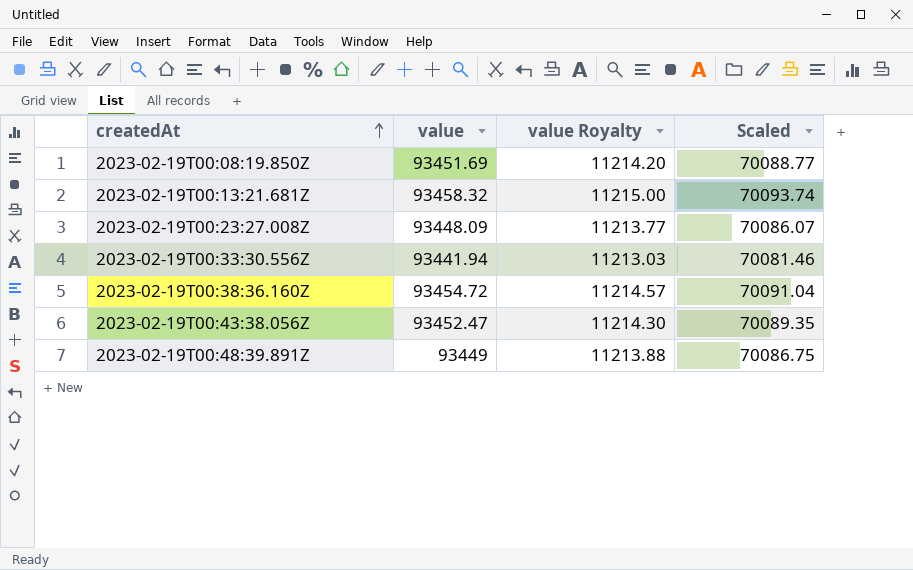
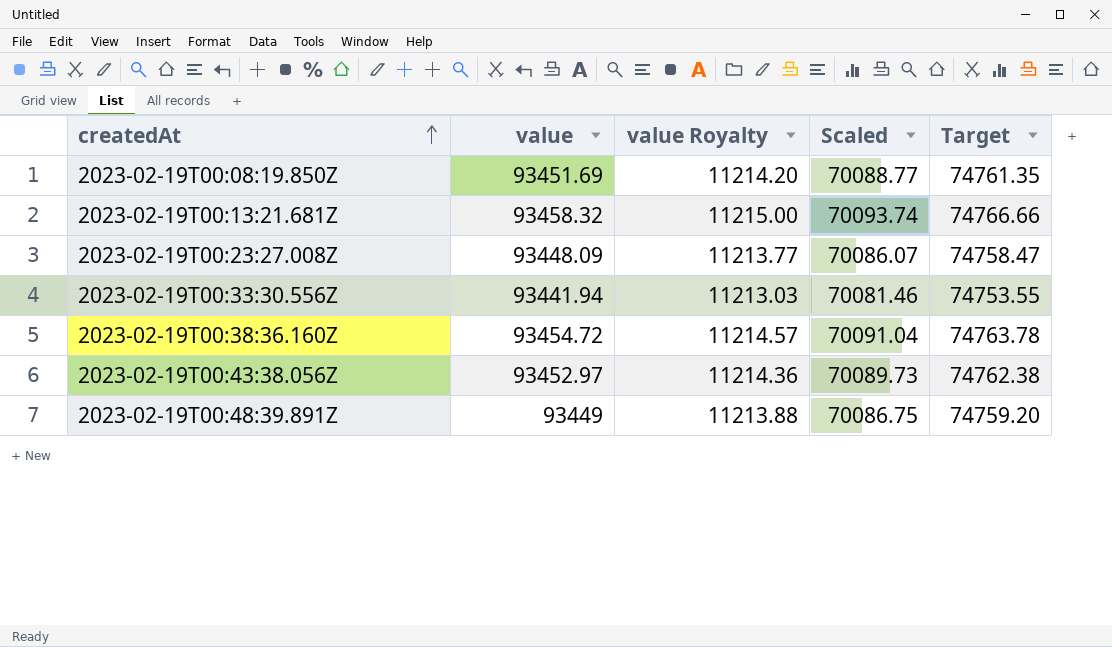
column Target | formula: none -> [value] * 0.8
2023-02-19T00:43:38.056Z | value: 93452.47 -> 93452.97
2023-02-19T00:43:38.056Z | value Royalty: 11214.30 -> 11214.36
2023-02-19T00:43:38.056Z | Scaled: 70089.35 -> 70089.73

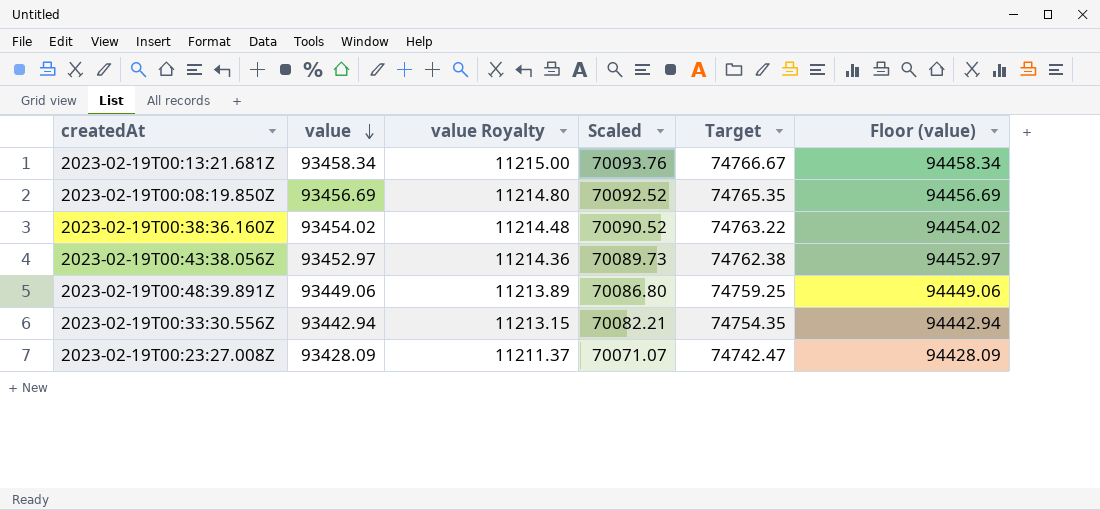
row order: createdAt ascending -> value descending
column Floor (value) | formula: none -> [value] + 1000
2023-02-19T00:13:21.681Z | value: 93458.32 -> 93458.34
2023-02-19T00:13:21.681Z | Scaled: 70093.74 -> 70093.76
2023-02-19T00:13:21.681Z | Target: 74766.66 -> 74766.67
2023-02-19T00:08:19.850Z | value: 93451.69 -> 93456.69
2023-02-19T00:08:19.850Z | value Royalty: 11214.20 -> 11214.80
2023-02-19T00:08:19.850Z | Scaled: 70088.77 -> 70092.52
2023-02-19T00:08:19.850Z | Target: 74761.35 -> 74765.35
2023-02-19T00:38:36.160Z | value: 93454.72 -> 93454.02
2023-02-19T00:38:36.160Z | value Royalty: 11214.57 -> 11214.48
2023-02-19T00:38:36.160Z | Scaled: 70091.04 -> 70090.52
2023-02-19T00:38:36.160Z | Target: 74763.78 -> 74763.22
2023-02-19T00:48:39.891Z | value: 93449 -> 93449.06
2023-02-19T00:48:39.891Z | value Royalty: 11213.88 -> 11213.89
2023-02-19T00:48:39.891Z | Scaled: 70086.75 -> 70086.80
2023-02-19T00:48:39.891Z | Target: 74759.20 -> 74759.25
2023-02-19T00:33:30.556Z | value: 93441.94 -> 93442.94
2023-02-19T00:33:30.556Z | value Royalty: 11213.03 -> 11213.15
2023-02-19T00:33:30.556Z | Scaled: 70081.46 -> 70082.21
2023-02-19T00:33:30.556Z | Target: 74753.55 -> 74754.35
2023-02-19T00:23:27.008Z | value: 93448.09 -> 93428.09
2023-02-19T00:23:27.008Z | value Royalty: 11213.77 -> 11211.37
2023-02-19T00:23:27.008Z | Scaled: 70086.07 -> 70071.07
2023-02-19T00:23:27.008Z | Target: 74758.47 -> 74742.47

